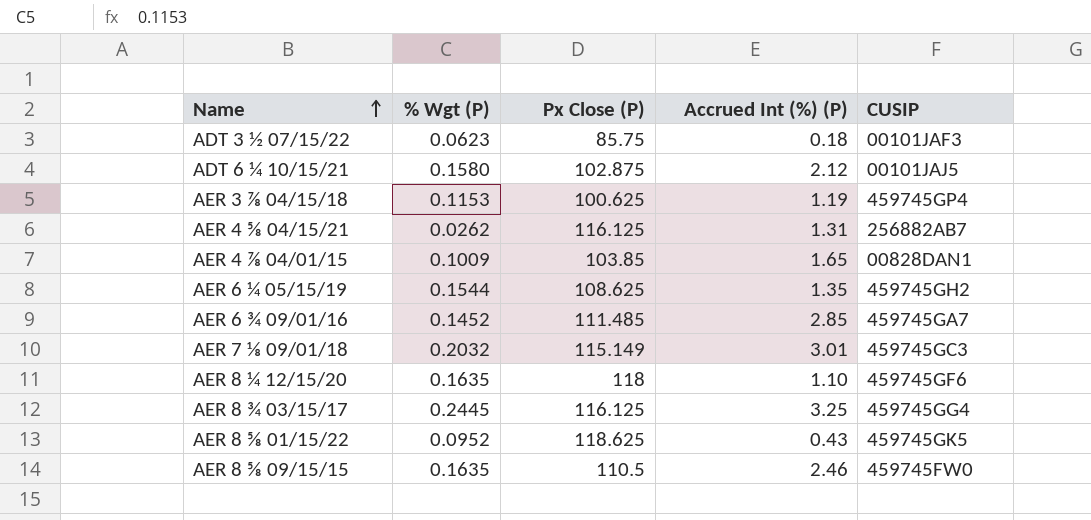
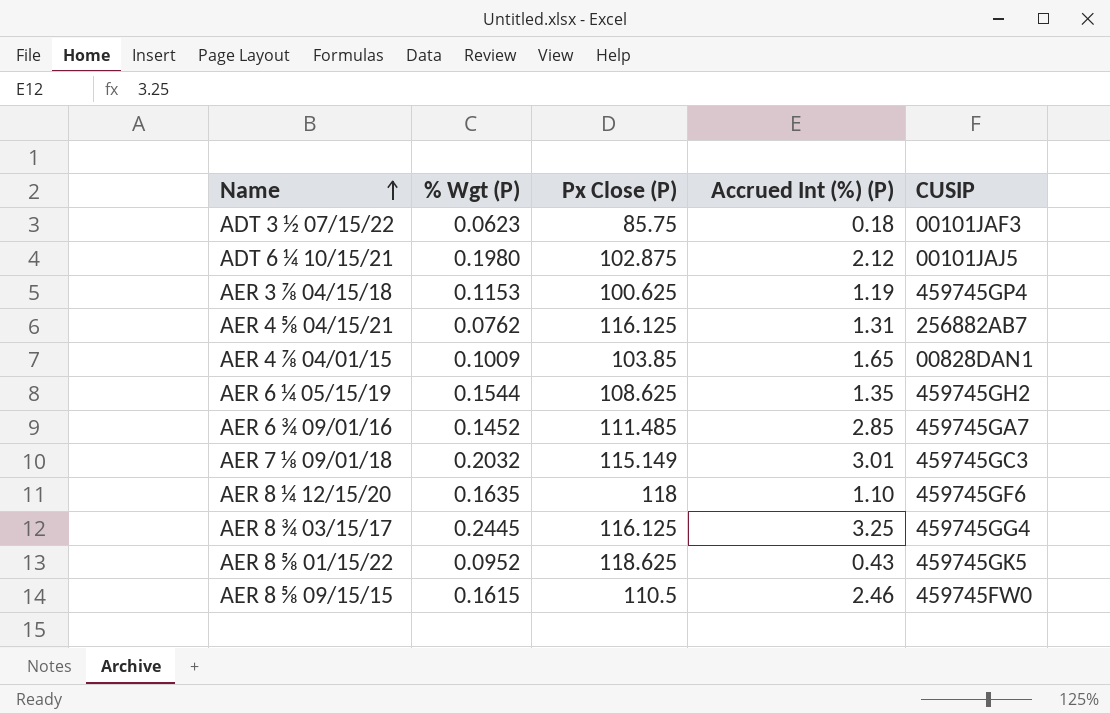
ADT 6 ¼ 10/15/21 | % Wgt (P): 0.1580 -> 0.1980
AER 4 ⅝ 04/15/21 | % Wgt (P): 0.0262 -> 0.0762
AER 8 ⅝ 09/15/15 | % Wgt (P): 0.1635 -> 0.1615

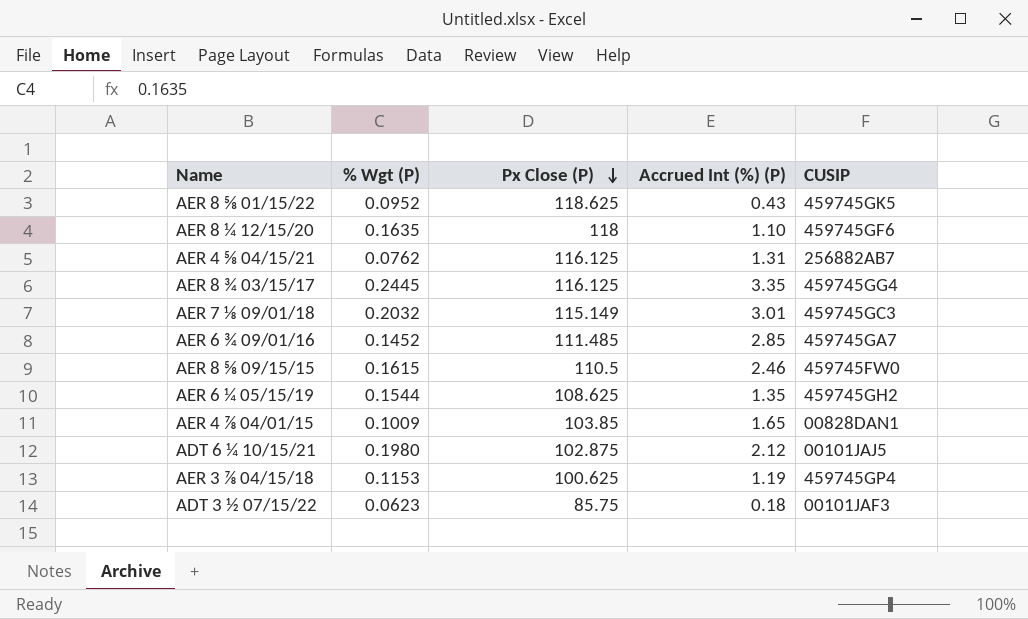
row order: Name ascending -> Px Close (P) descending
AER 8 ¾ 03/15/17 | Accrued Int (%) (P): 3.25 -> 3.35

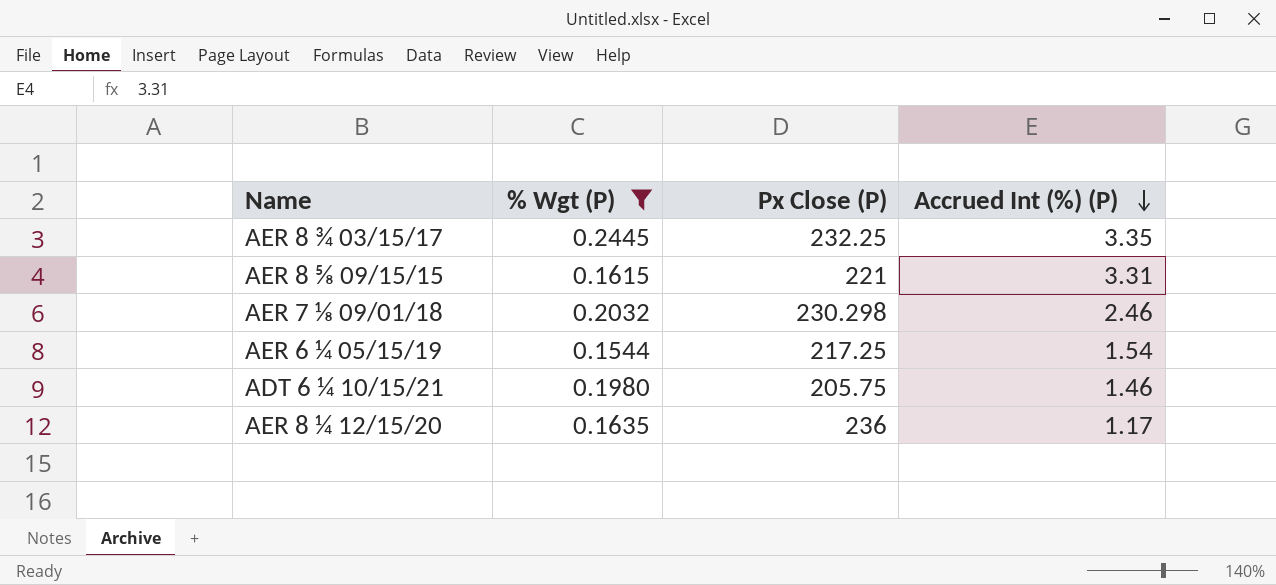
filter: none -> % Wgt (P) >= 0.1544
row order: Px Close (P) descending -> Accrued Int (%) (P) descending
column CUSIP | position: 5 -> none
AER 8 ¾ 03/15/17 | Px Close (P): 116.125 -> 232.25
AER 8 ⅝ 09/15/15 | Px Close (P): 110.5 -> 221
AER 8 ⅝ 09/15/15 | Accrued Int (%) (P): 2.46 -> 3.31
AER 7 ⅛ 09/01/18 | Px Close (P): 115.149 -> 230.298
AER 7 ⅛ 09/01/18 | Accrued Int (%) (P): 3.01 -> 2.46
AER 6 ¼ 05/15/19 | Px Close (P): 108.625 -> 217.25
AER 6 ¼ 05/15/19 | Accrued Int (%) (P): 1.35 -> 1.54
ADT 6 ¼ 10/15/21 | Px Close (P): 102.875 -> 205.75
ADT 6 ¼ 10/15/21 | Accrued Int (%) (P): 2.12 -> 1.46
AER 8 ¼ 12/15/20 | Px Close (P): 118 -> 236
AER 8 ¼ 12/15/20 | Accrued Int (%) (P): 1.10 -> 1.17

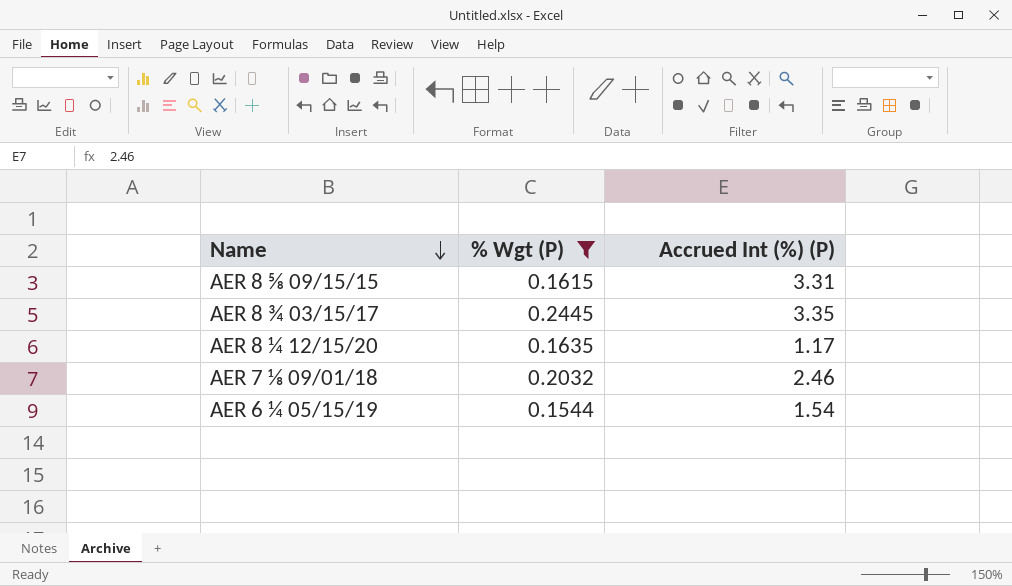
row order: Accrued Int (%) (P) descending -> Name descending
column Px Close (P) | position: 3 -> none
row ADT 6 ¼ 10/15/21: 0.1980 | 205.75 | 1.46 -> none

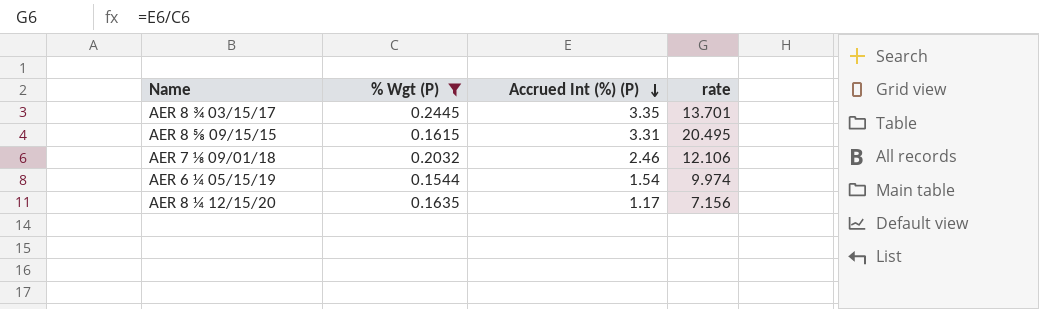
row order: Name descending -> Accrued Int (%) (P) descending
column rate | formula: none -> [Accrued Int (%) (P)] / [% Wgt (P)]

